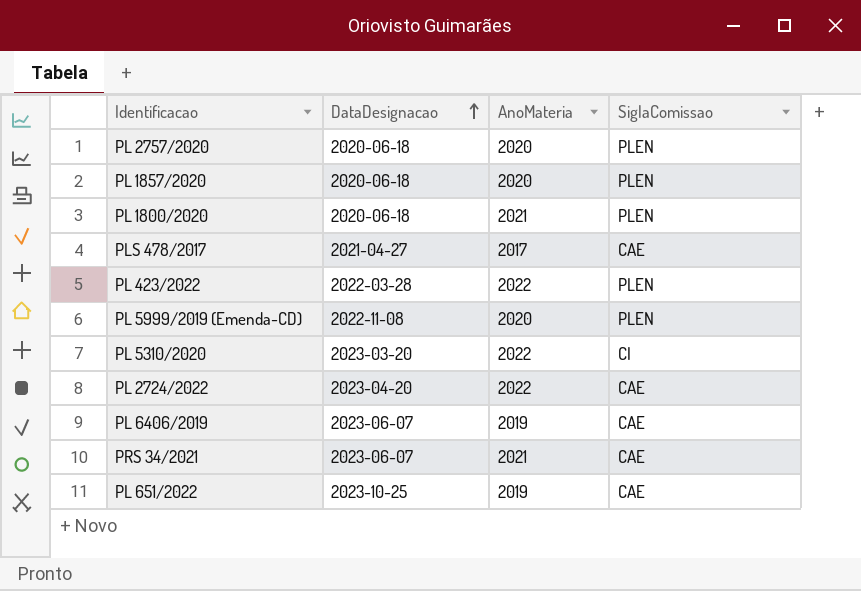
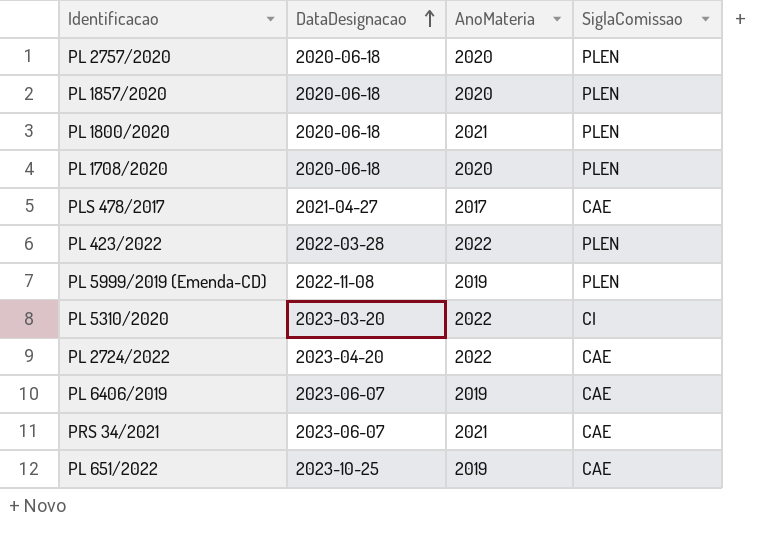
row PL 1708/2020: none -> 2020-06-18 | 2020 | PLEN
PL 5999/2019 (Emenda-CD) | AnoMateria: 2020 -> 2019

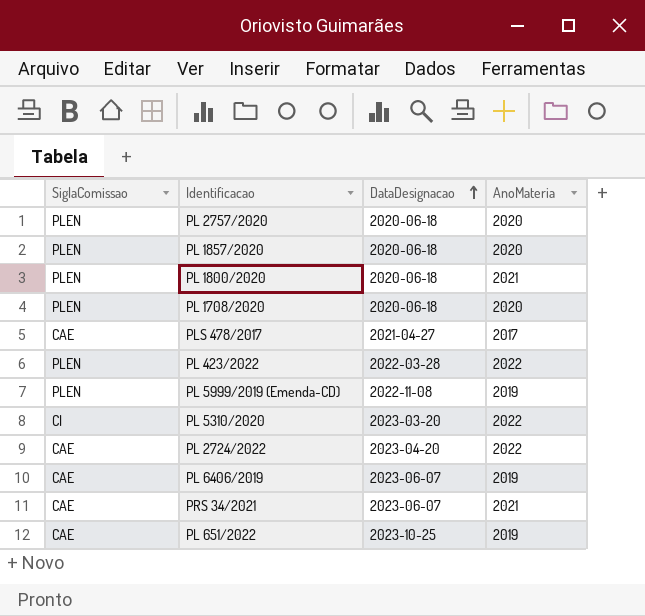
column SiglaComissao | position: 4 -> 1

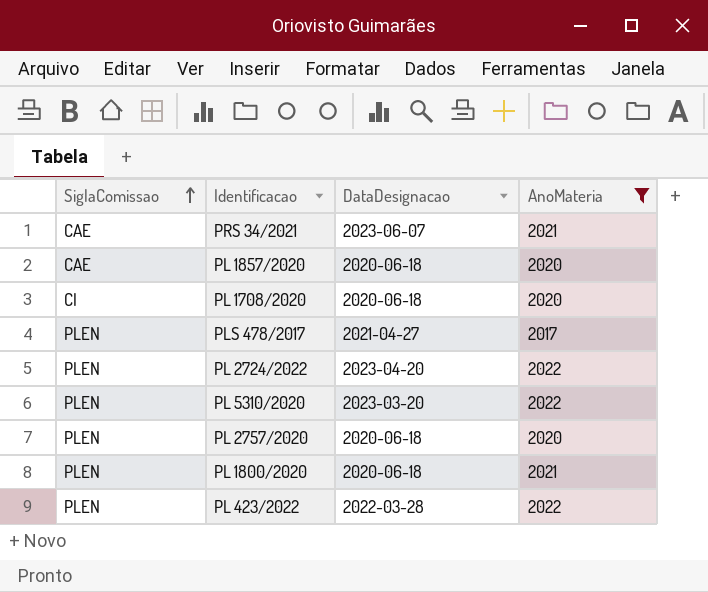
filter: none -> AnoMateria != 2019
row order: DataDesignacao ascending -> SiglaComissao ascending
PL 1857/2020 | SiglaComissao: PLEN -> CAE
PL 1708/2020 | SiglaComissao: PLEN -> CI
PLS 478/2017 | SiglaComissao: CAE -> PLEN
PL 2724/2022 | SiglaComissao: CAE -> PLEN
PL 5310/2020 | SiglaComissao: CI -> PLEN

